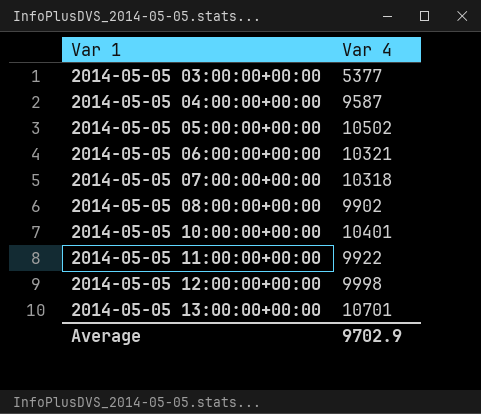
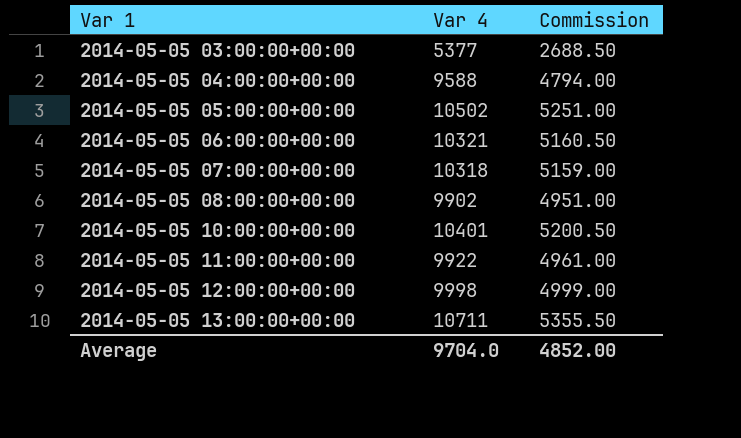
column Commission | formula: none -> [Var 4] * 0.5
2014-05-05 04:00:00+00:00 | Var 4: 9587 -> 9588
2014-05-05 13:00:00+00:00 | Var 4: 10701 -> 10711
Average | Var 4: 9702.9 -> 9704.0

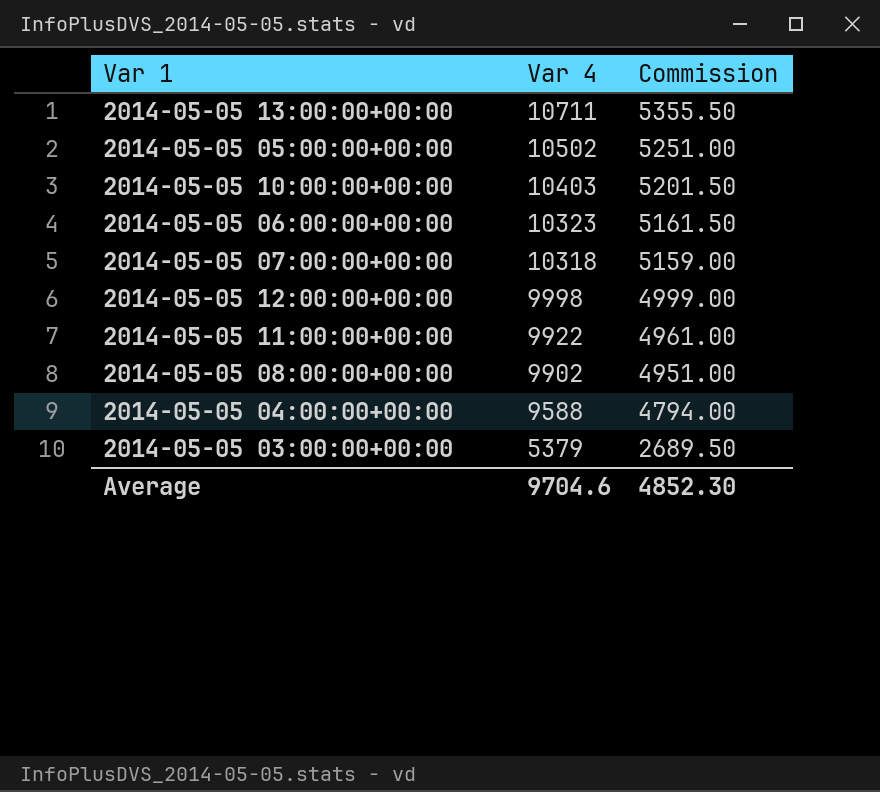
row order: Var 1 ascending -> Var 4 descending
2014-05-05 10:00:00+00:00 | Var 4: 10401 -> 10403
2014-05-05 10:00:00+00:00 | Commission: 5200.50 -> 5201.50
2014-05-05 06:00:00+00:00 | Var 4: 10321 -> 10323
2014-05-05 06:00:00+00:00 | Commission: 5160.50 -> 5161.50
2014-05-05 03:00:00+00:00 | Var 4: 5377 -> 5379
2014-05-05 03:00:00+00:00 | Commission: 2688.50 -> 2689.50
Average | Var 4: 9704.0 -> 9704.6
Average | Commission: 4852.00 -> 4852.30

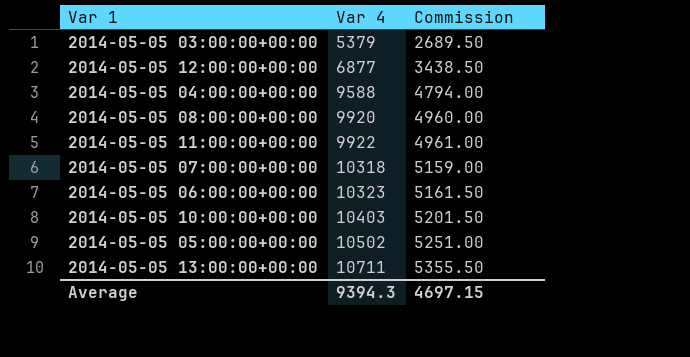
row order: Var 4 descending -> Var 4 ascending
2014-05-05 12:00:00+00:00 | Var 4: 9998 -> 6877
2014-05-05 12:00:00+00:00 | Commission: 4999.00 -> 3438.50
2014-05-05 08:00:00+00:00 | Var 4: 9902 -> 9920
2014-05-05 08:00:00+00:00 | Commission: 4951.00 -> 4960.00
Average | Var 4: 9704.6 -> 9394.3
Average | Commission: 4852.30 -> 4697.15

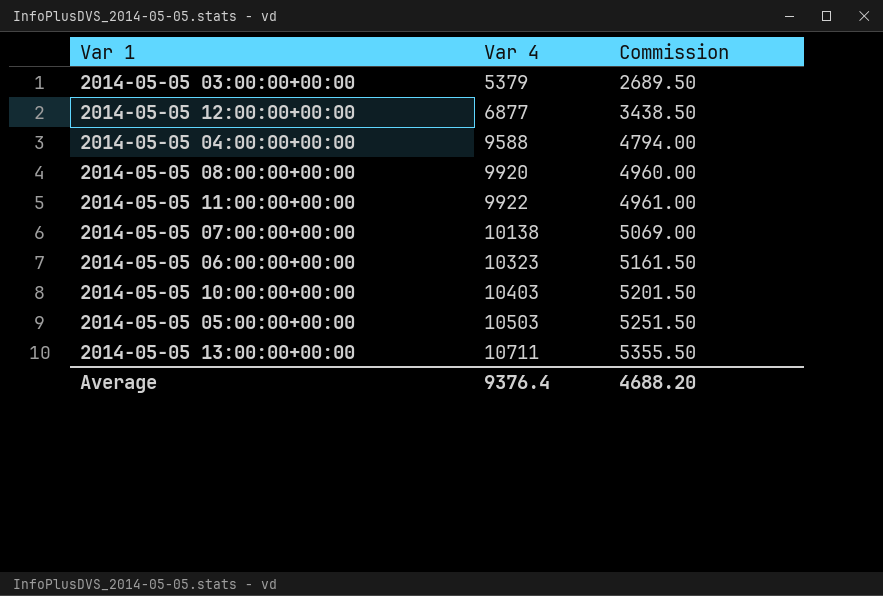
2014-05-05 07:00:00+00:00 | Var 4: 10318 -> 10138
2014-05-05 07:00:00+00:00 | Commission: 5159.00 -> 5069.00
2014-05-05 05:00:00+00:00 | Var 4: 10502 -> 10503
2014-05-05 05:00:00+00:00 | Commission: 5251.00 -> 5251.50
Average | Var 4: 9394.3 -> 9376.4
Average | Commission: 4697.15 -> 4688.20

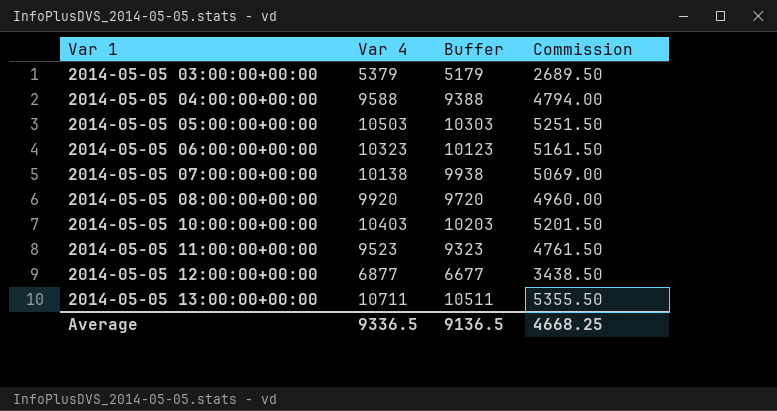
row order: Var 4 ascending -> Var 1 ascending
column Buffer | formula: none -> [Var 4] - 200
2014-05-05 11:00:00+00:00 | Var 4: 9922 -> 9523
2014-05-05 11:00:00+00:00 | Commission: 4961.00 -> 4761.50
Average | Var 4: 9376.4 -> 9336.5
Average | Commission: 4688.20 -> 4668.25

